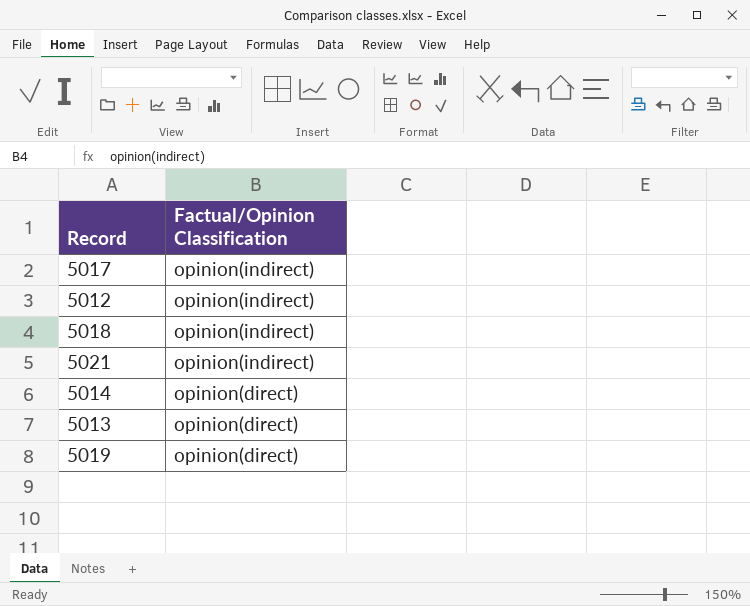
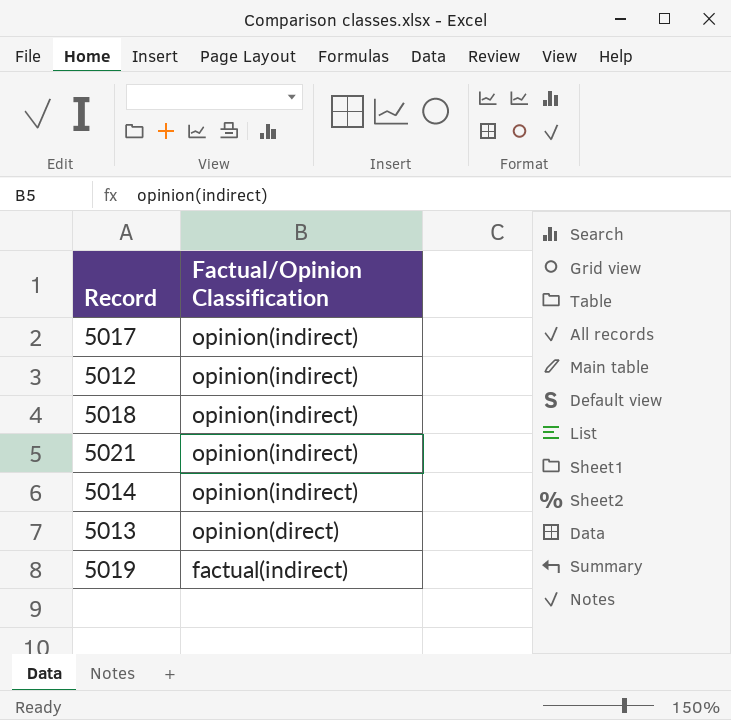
5014 | Factual/Opinion Classification: opinion(direct) -> opinion(indirect)
5019 | Factual/Opinion Classification: opinion(direct) -> factual(indirect)

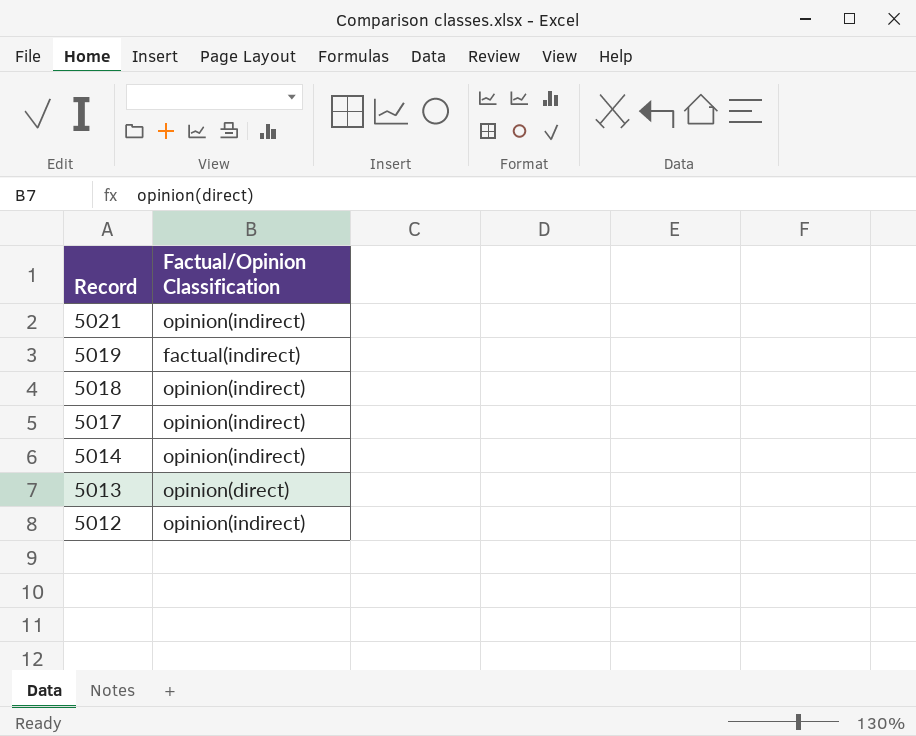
row order: Factual/Opinion Classification descending -> Record descending

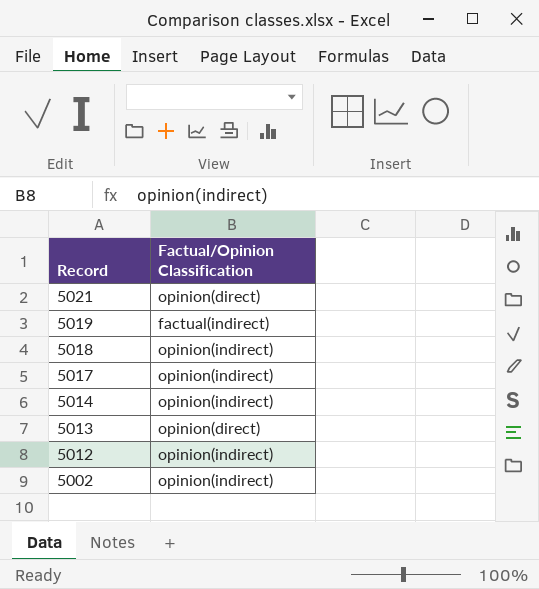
5021 | Factual/Opinion Classification: opinion(indirect) -> opinion(direct)
row 5002: none -> opinion(indirect)

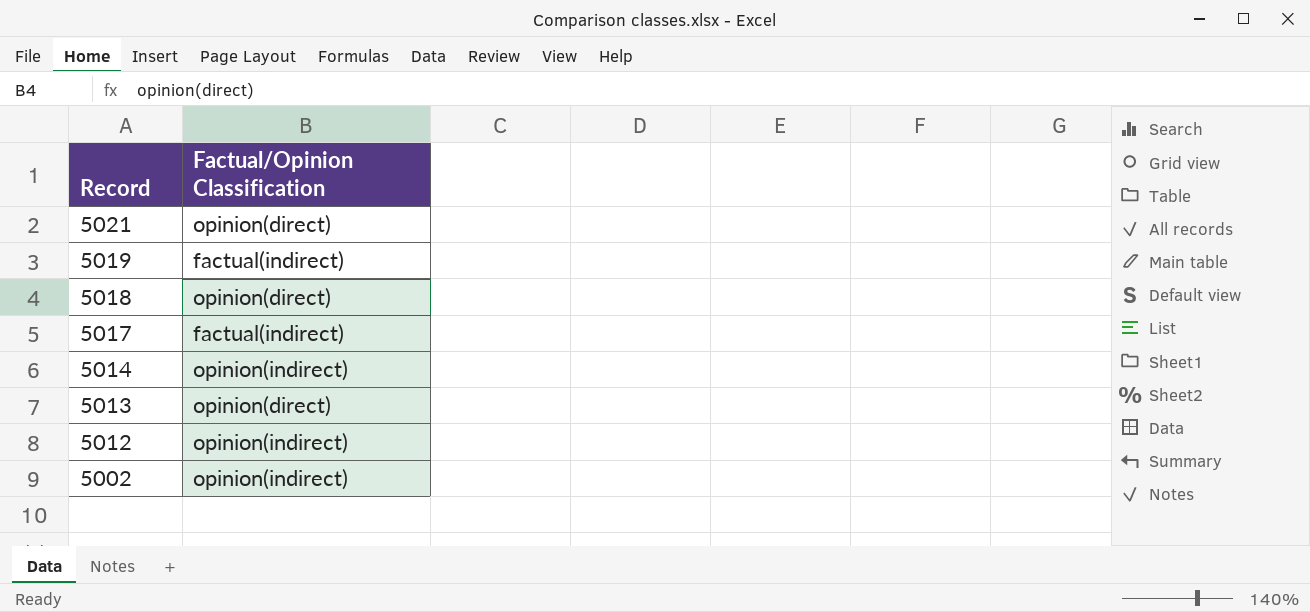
5018 | Factual/Opinion Classification: opinion(indirect) -> opinion(direct)
5017 | Factual/Opinion Classification: opinion(indirect) -> factual(indirect)

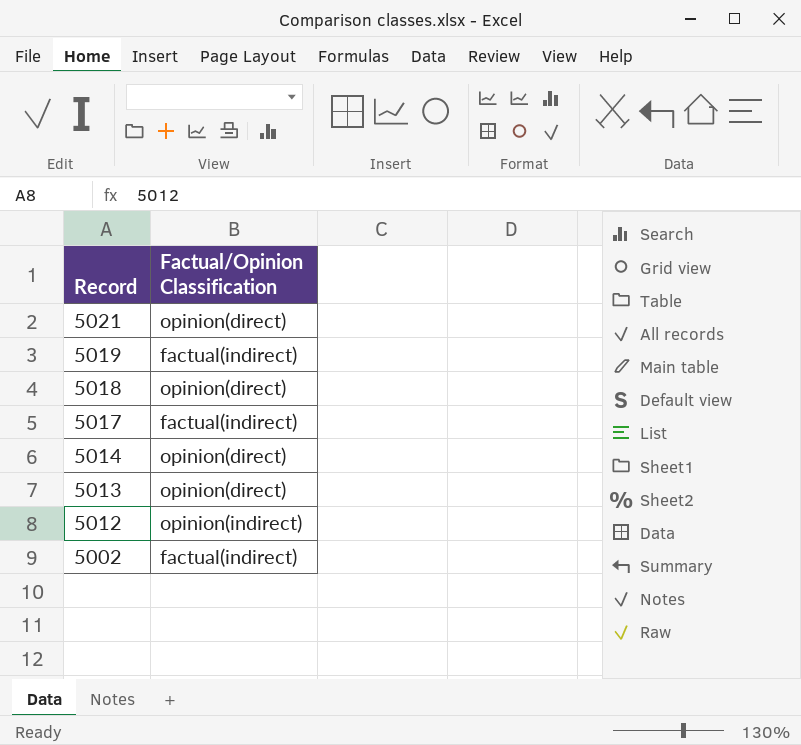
5014 | Factual/Opinion Classification: opinion(indirect) -> opinion(direct)
5002 | Factual/Opinion Classification: opinion(indirect) -> factual(indirect)

